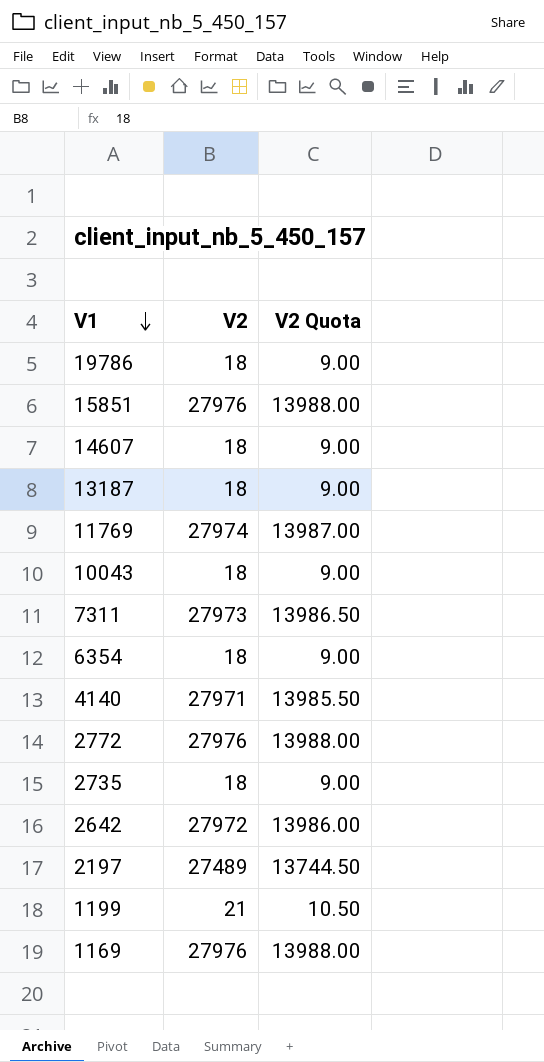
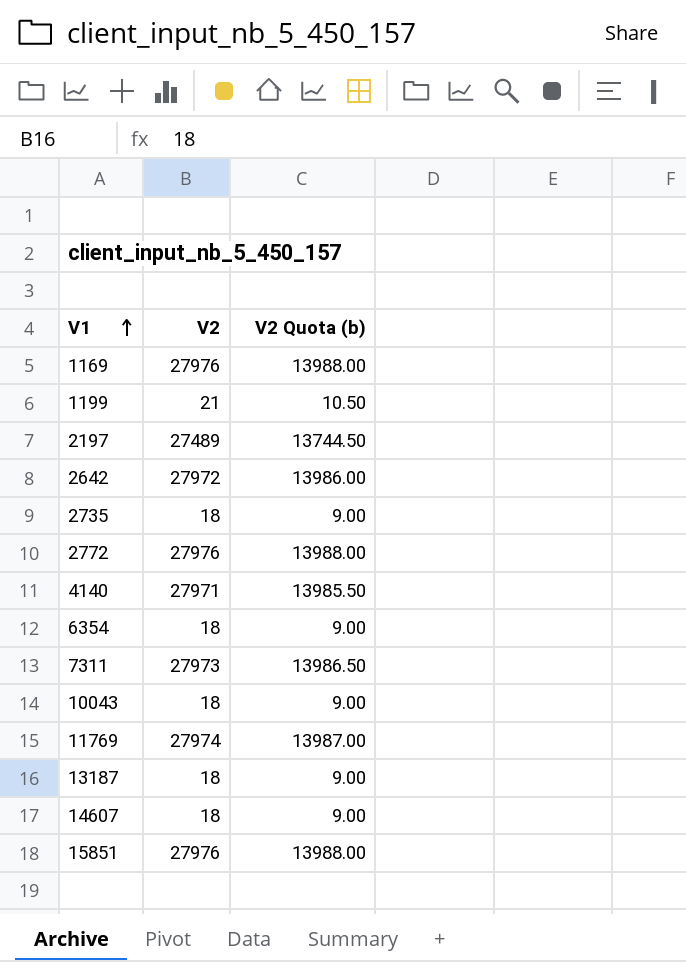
row order: V1 descending -> V1 ascending
column name: V2 Quota -> V2 Quota (b)
row 19786: 18 | 9.00 -> none

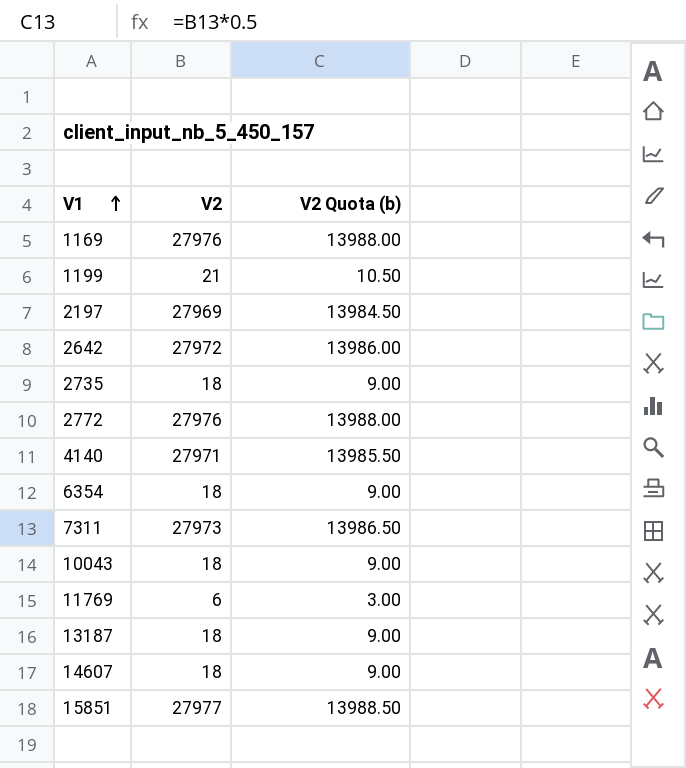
2197 | V2: 27489 -> 27969
2197 | V2 Quota (b): 13744.50 -> 13984.50
11769 | V2: 27974 -> 6
11769 | V2 Quota (b): 13987.00 -> 3.00
15851 | V2: 27976 -> 27977
15851 | V2 Quota (b): 13988.00 -> 13988.50

